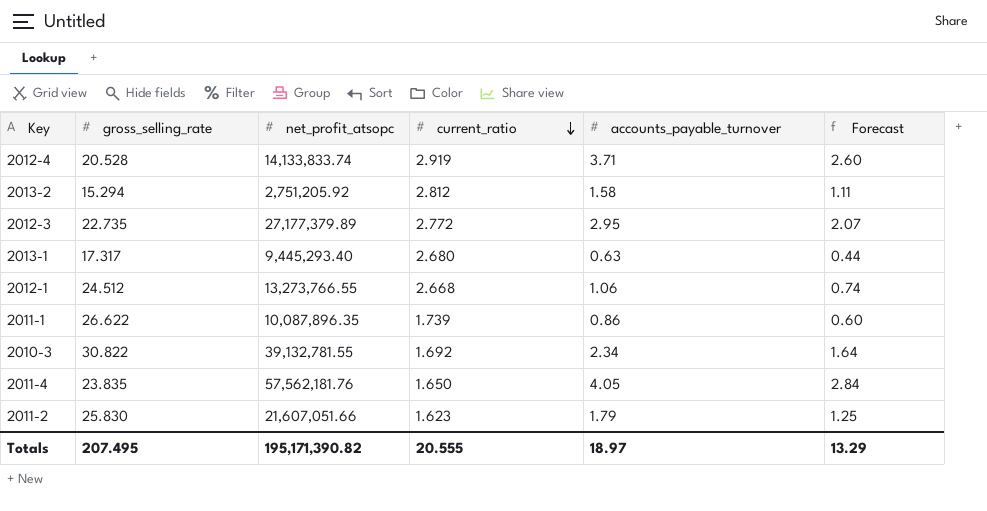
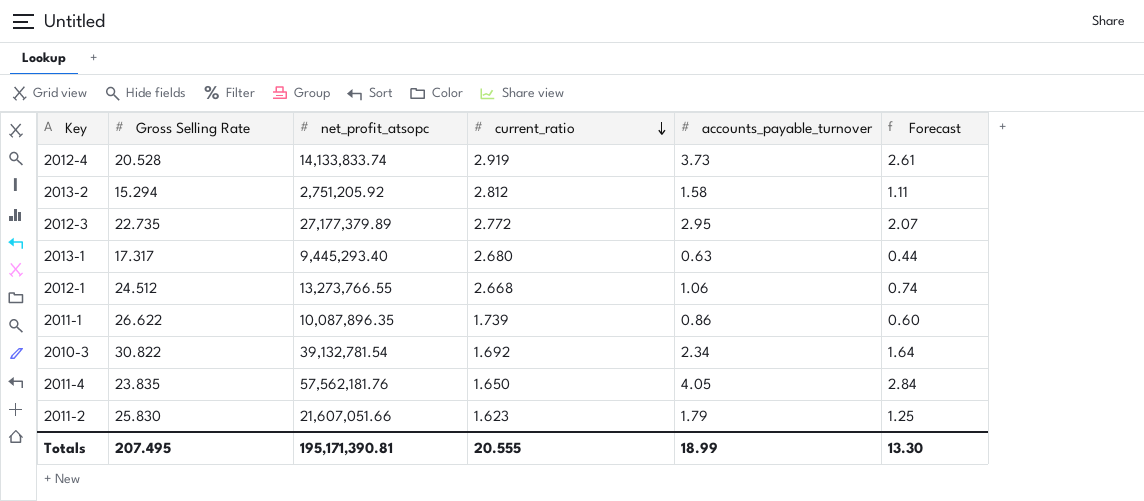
column name: gross_selling_rate -> Gross Selling Rate
2012-4 | accounts_payable_turnover: 3.71 -> 3.73
2012-4 | Forecast: 2.60 -> 2.61
2010-3 | net_profit_atsopc: 39,132,781.55 -> 39,132,781.54
Totals | net_profit_atsopc: 195,171,390.82 -> 195,171,390.81
Totals | accounts_payable_turnover: 18.97 -> 18.99
Totals | Forecast: 13.29 -> 13.30

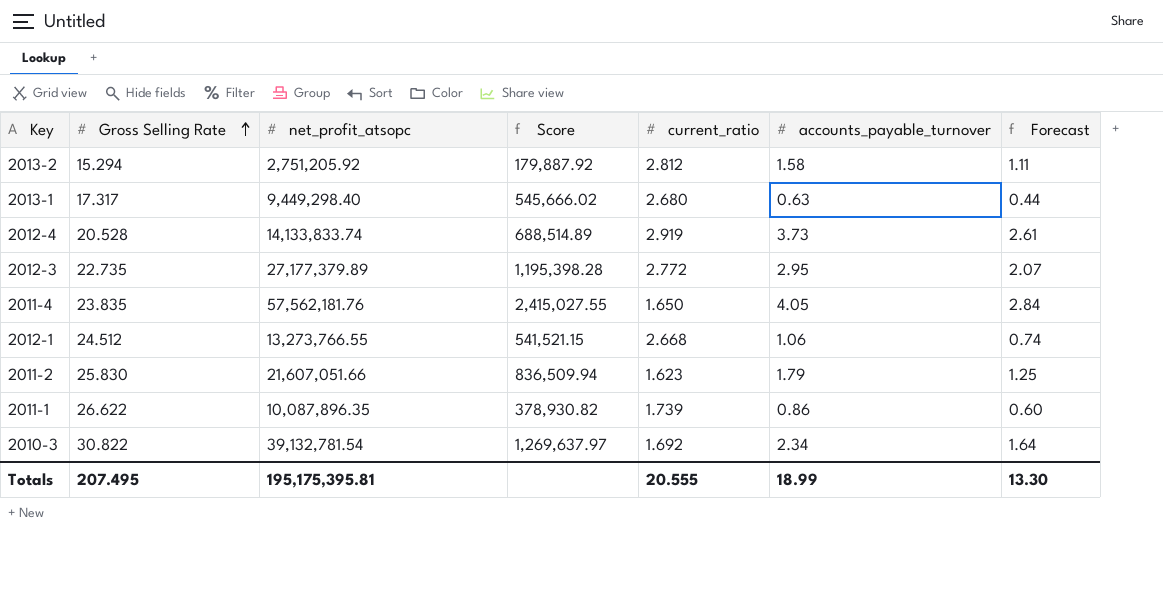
row order: current_ratio descending -> Gross Selling Rate ascending
column Score | formula: none -> [net_profit_atsopc] / [Gross Selling Rate]
2013-1 | net_profit_atsopc: 9,445,293.40 -> 9,449,298.40
Totals | net_profit_atsopc: 195,171,390.81 -> 195,175,395.81

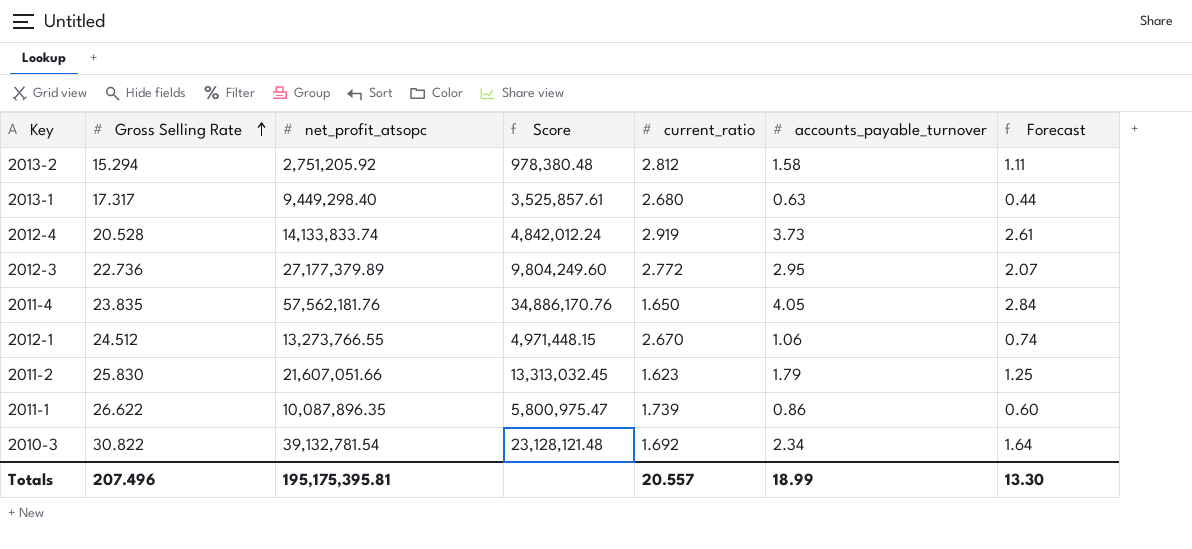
column Score | formula: [net_profit_atsopc] / [Gross Selling Rate] -> [net_profit_atsopc] / [current_ratio]
2012-3 | Gross Selling Rate: 22.735 -> 22.736
2012-1 | current_ratio: 2.668 -> 2.670
Totals | Gross Selling Rate: 207.495 -> 207.496
Totals | current_ratio: 20.555 -> 20.557

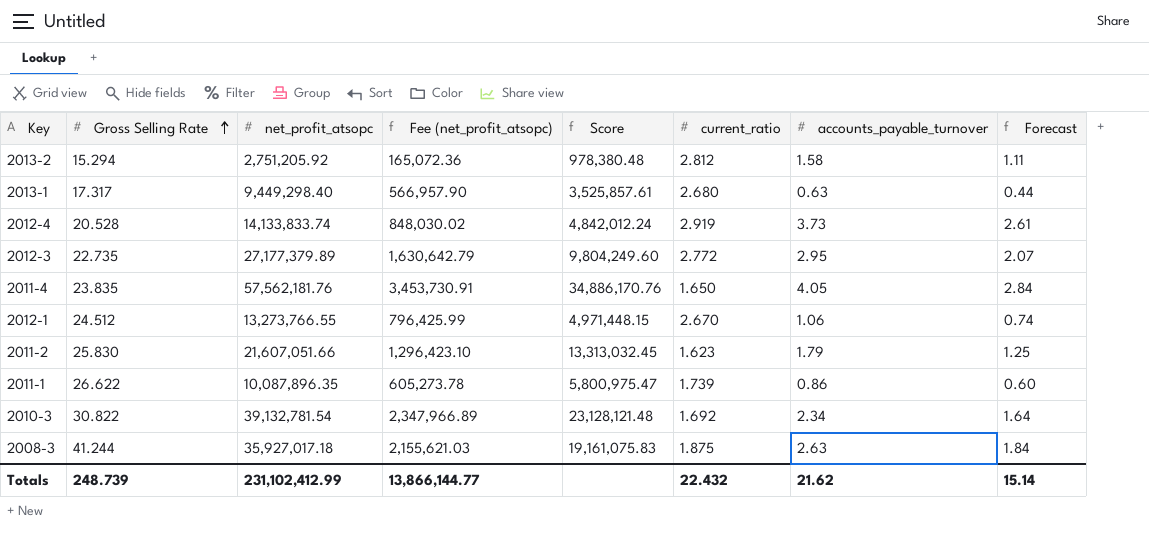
column Fee (net_profit_atsopc) | formula: none -> [net_profit_atsopc] * 0.06
2012-3 | Gross Selling Rate: 22.736 -> 22.735
row 2008-3: none -> 41.244 | 35,927,017.18 | 2,155,621.03 | 19,161,075.83 | 1.875 | 2.63 | 1.84
Totals | Gross Selling Rate: 207.496 -> 248.739
Totals | net_profit_atsopc: 195,175,395.81 -> 231,102,412.99
Totals | current_ratio: 20.557 -> 22.432
Totals | accounts_payable_turnover: 18.99 -> 21.62
Totals | Forecast: 13.30 -> 15.14

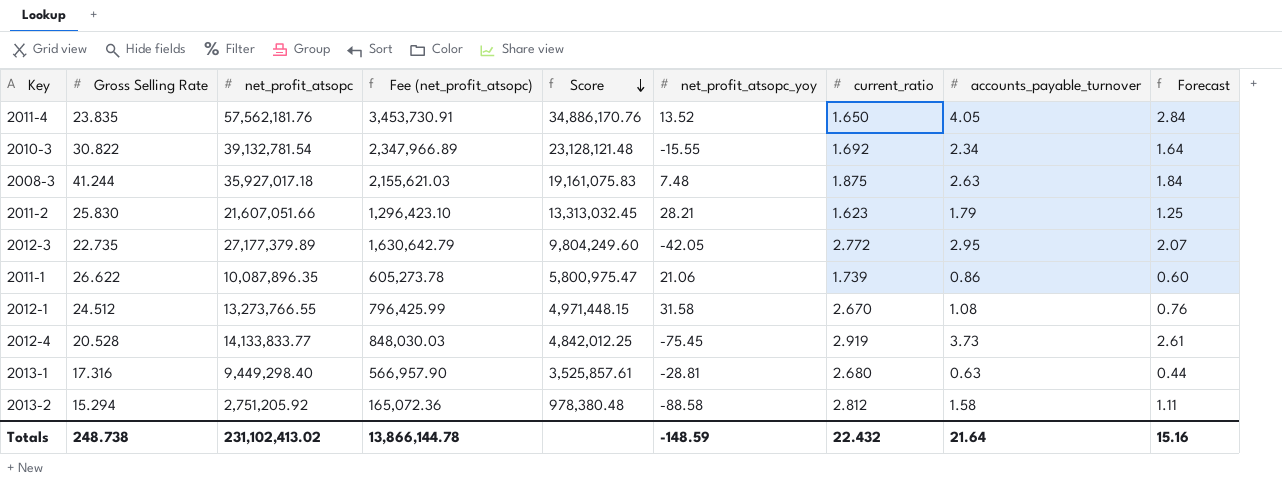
row order: Gross Selling Rate ascending -> Score descending
column net_profit_atsopc_yoy | position: none -> 6
2012-1 | accounts_payable_turnover: 1.06 -> 1.08
2012-1 | Forecast: 0.74 -> 0.76
2012-4 | net_profit_atsopc: 14,133,833.74 -> 14,133,833.77
2012-4 | Fee (net_profit_atsopc): 848,030.02 -> 848,030.03
2012-4 | Score: 4,842,012.24 -> 4,842,012.25
2013-1 | Gross Selling Rate: 17.317 -> 17.316
Totals | Gross Selling Rate: 248.739 -> 248.738
Totals | net_profit_atsopc: 231,102,412.99 -> 231,102,413.02
Totals | Fee (net_profit_atsopc): 13,866,144.77 -> 13,866,144.78
Totals | accounts_payable_turnover: 21.62 -> 21.64
Totals | Forecast: 15.14 -> 15.16

